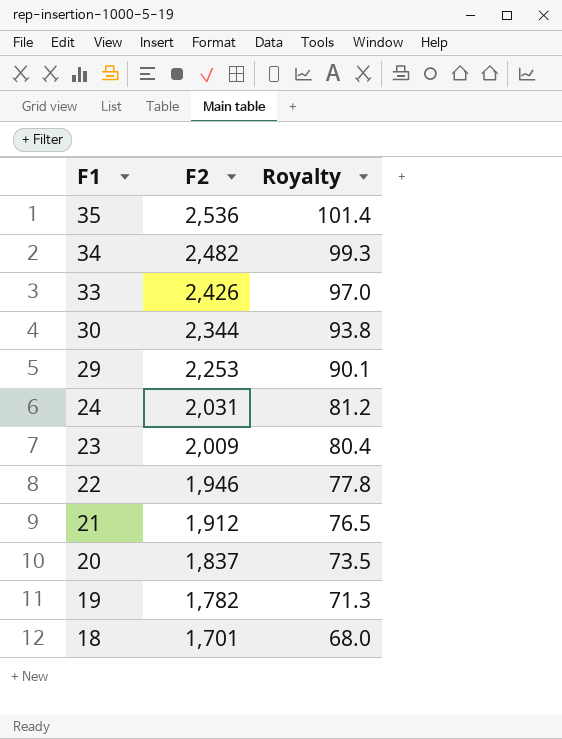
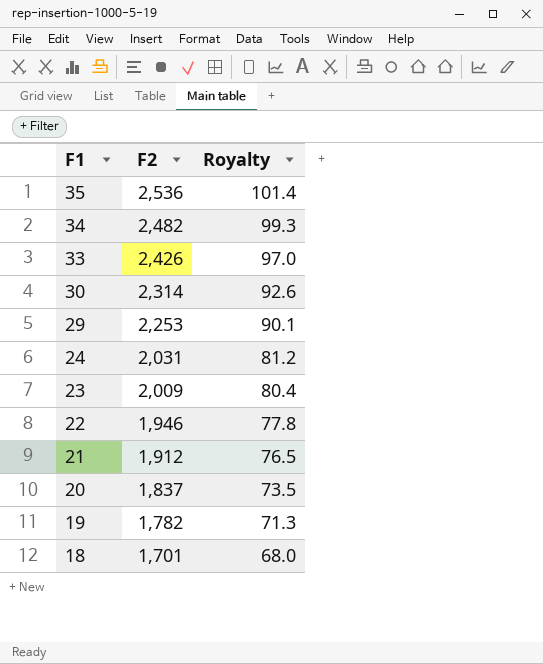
30 | F2: 2,344 -> 2,314
30 | Royalty: 93.8 -> 92.6

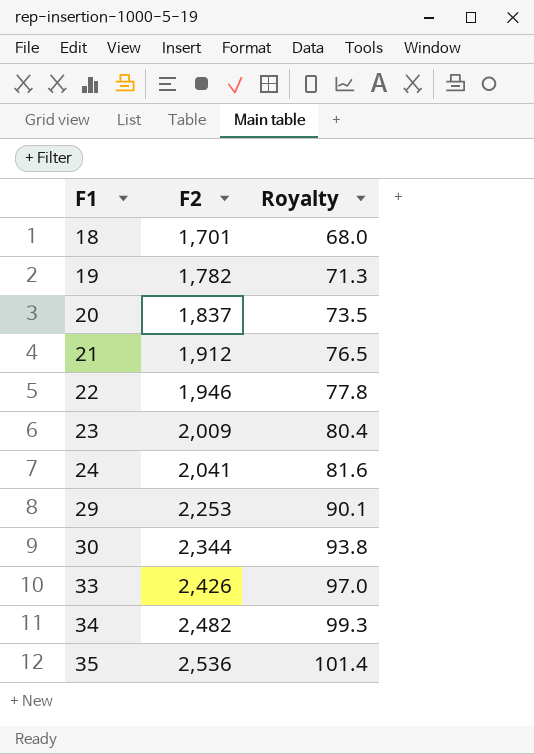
row order: F1 descending -> F1 ascending
24 | F2: 2,031 -> 2,041
24 | Royalty: 81.2 -> 81.6
30 | F2: 2,314 -> 2,344
30 | Royalty: 92.6 -> 93.8

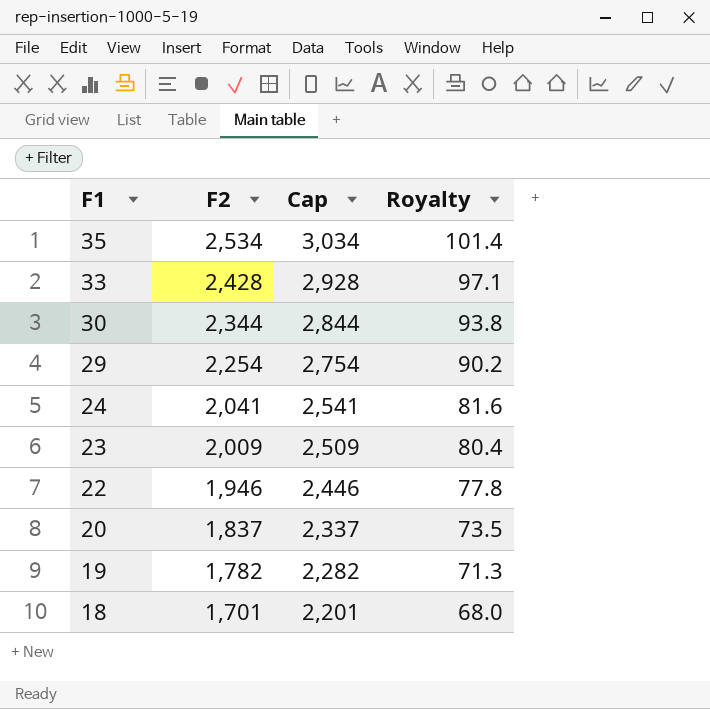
row order: F1 ascending -> F1 descending
column Cap | formula: none -> [F2] + 500
row 21: 1,912 | 76.5 -> none
row 34: 2,482 | 99.3 -> none
35 | F2: 2,536 -> 2,534
33 | F2: 2,426 -> 2,428
33 | Royalty: 97.0 -> 97.1
29 | F2: 2,253 -> 2,254
29 | Royalty: 90.1 -> 90.2

